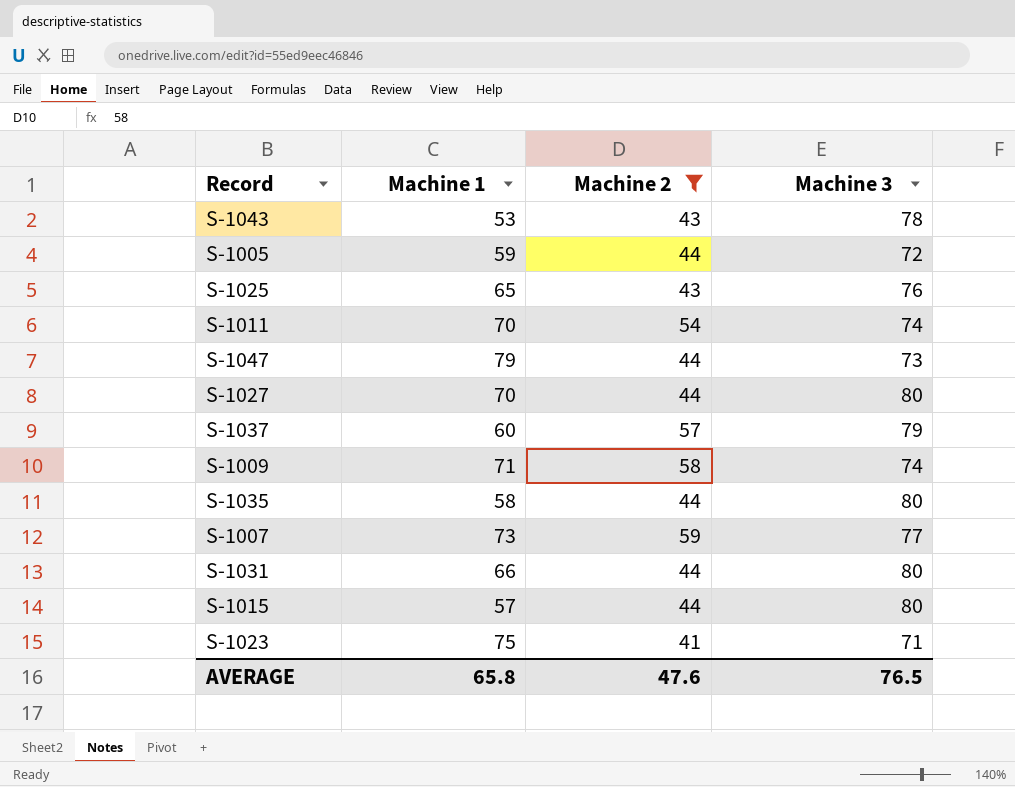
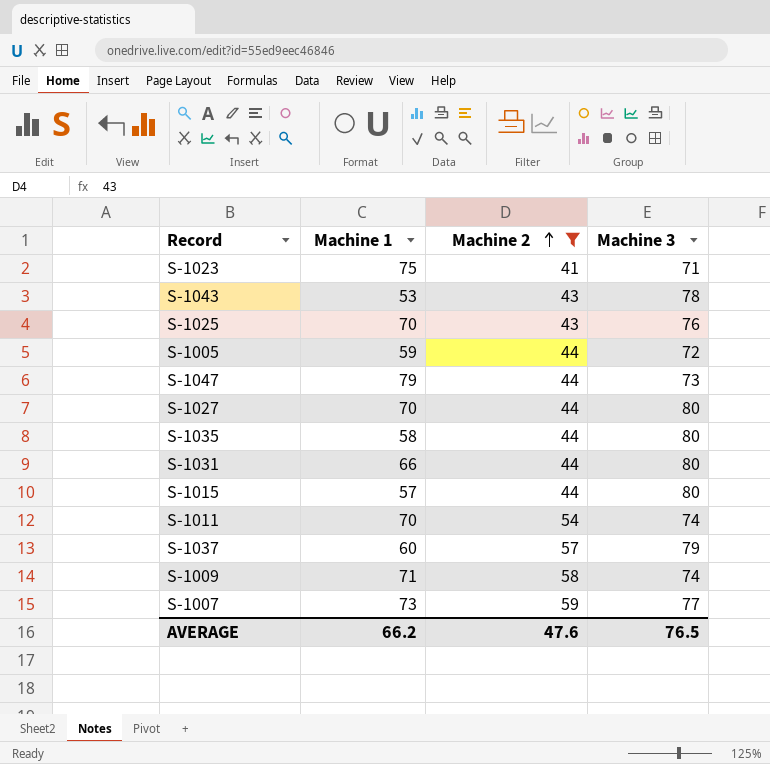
row order: none -> Machine 2 ascending
S-1025 | Machine 1: 65 -> 70
AVERAGE | Machine 1: 65.8 -> 66.2

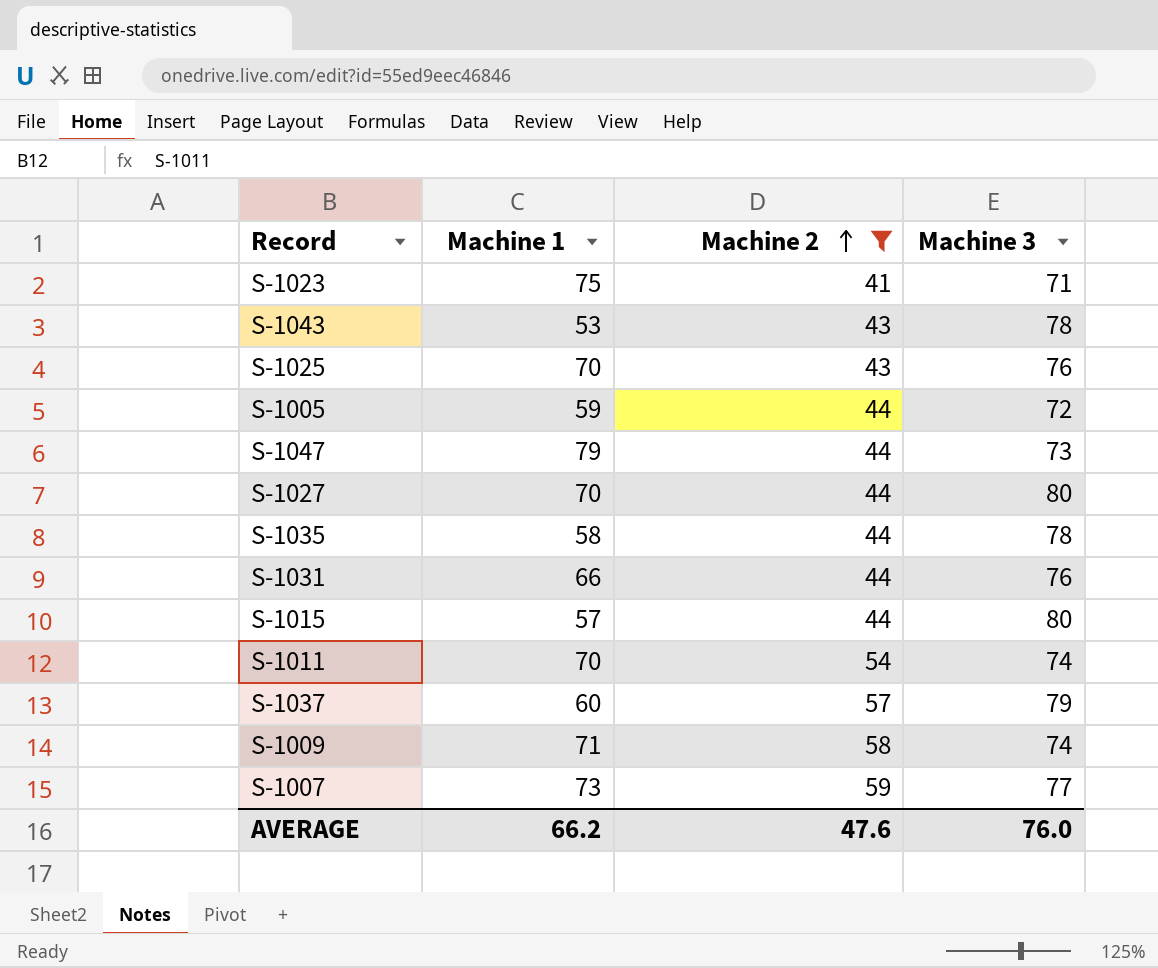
S-1035 | Machine 3: 80 -> 78
S-1031 | Machine 3: 80 -> 76
AVERAGE | Machine 3: 76.5 -> 76.0

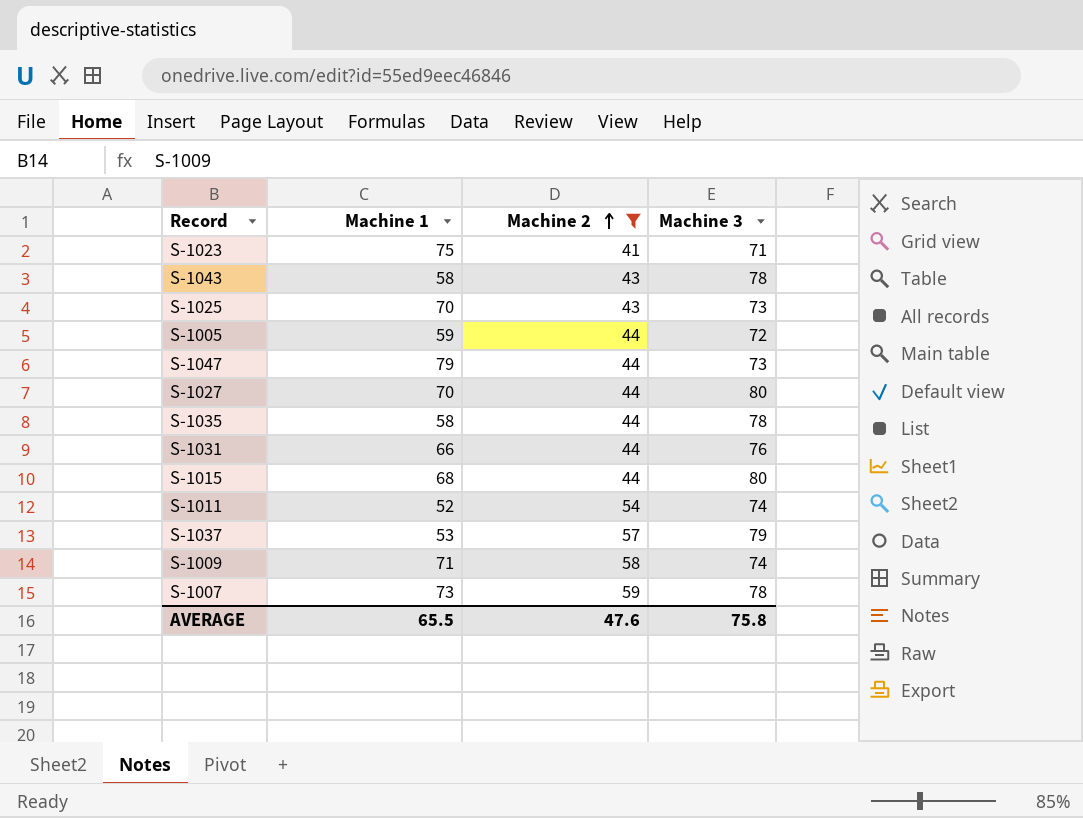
S-1043 | Machine 1: 53 -> 58
S-1025 | Machine 3: 76 -> 73
S-1015 | Machine 1: 57 -> 68
S-1011 | Machine 1: 70 -> 52
S-1037 | Machine 1: 60 -> 53
S-1007 | Machine 3: 77 -> 78
AVERAGE | Machine 1: 66.2 -> 65.5
AVERAGE | Machine 3: 76.0 -> 75.8

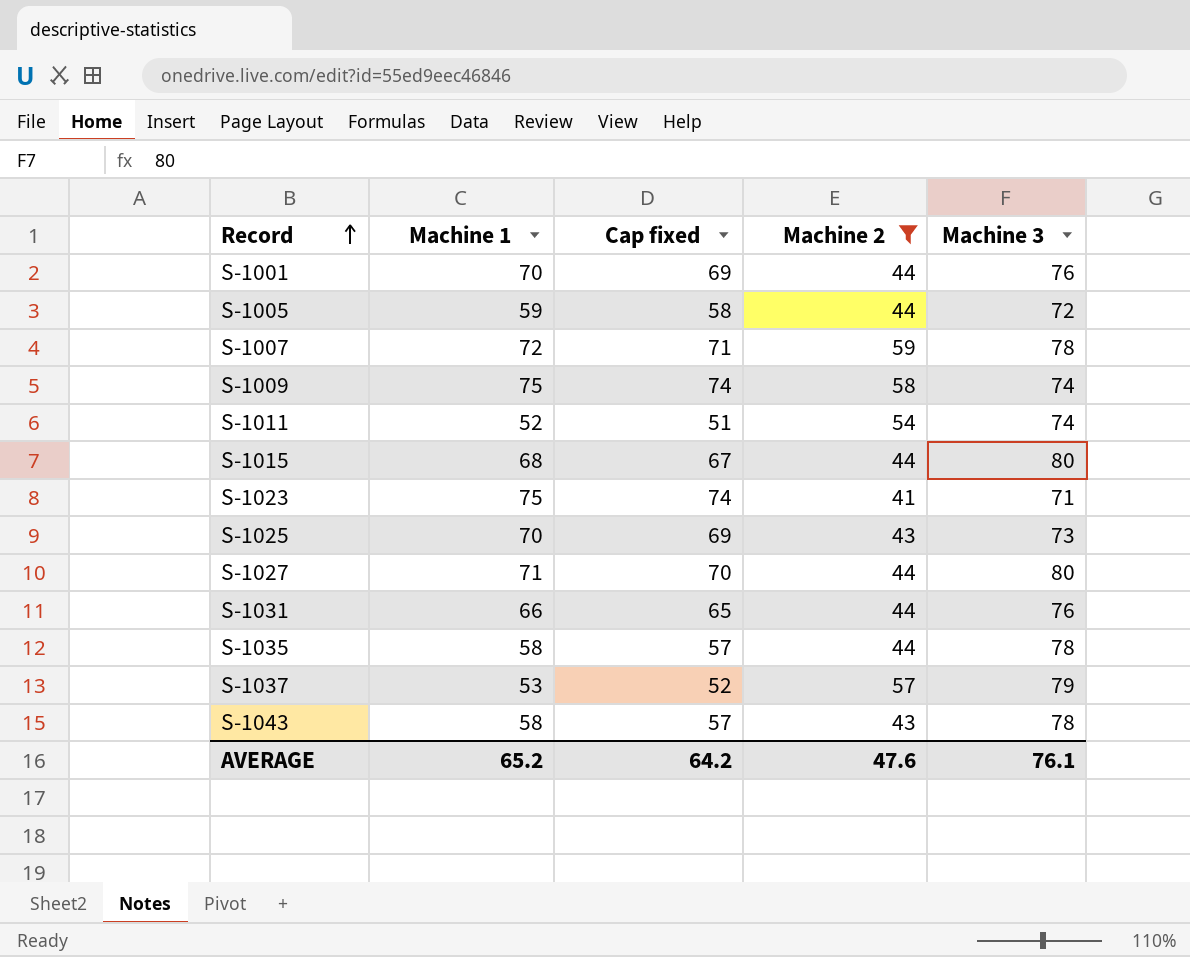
row order: Machine 2 ascending -> Record ascending
column Cap fixed | formula: none -> [Machine 1] - 1
row S-1047: 79 | 44 | 73 -> none
row S-1001: none -> 70 | 69 | 44 | 76
S-1007 | Machine 1: 73 -> 72
S-1009 | Machine 1: 71 -> 75
S-1027 | Machine 1: 70 -> 71
AVERAGE | Machine 1: 65.5 -> 65.2
AVERAGE | Machine 3: 75.8 -> 76.1

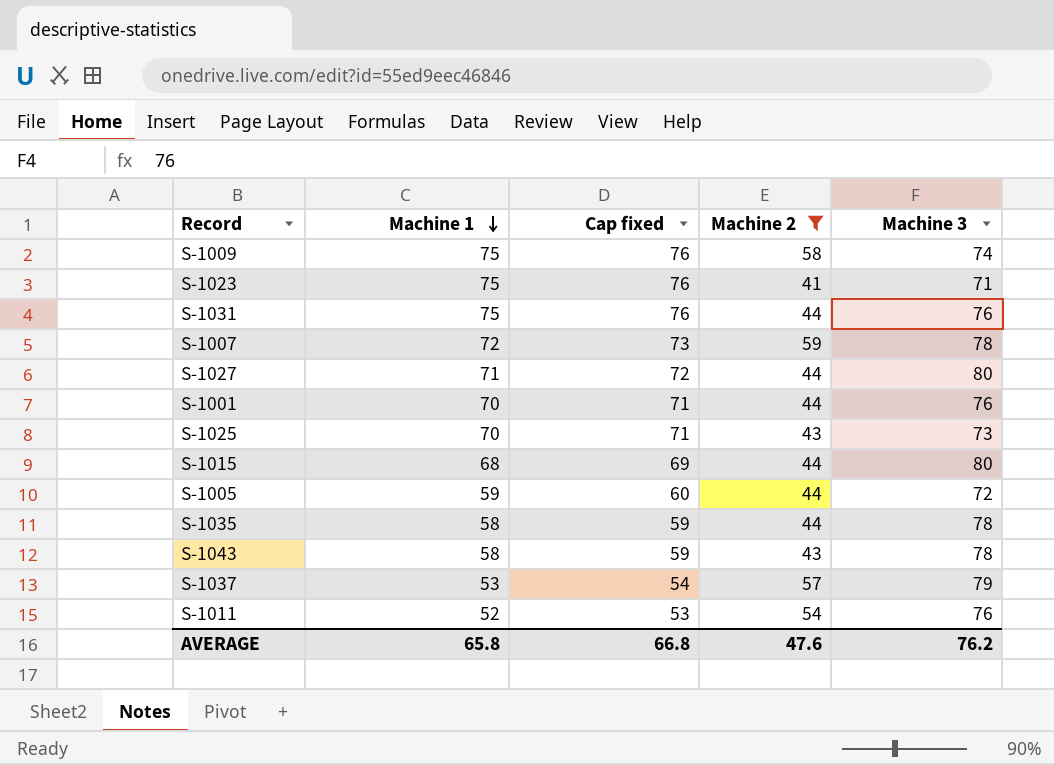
row order: Record ascending -> Machine 1 descending
column Cap fixed | formula: [Machine 1] - 1 -> [Machine 1] + 1
S-1031 | Machine 1: 66 -> 75
S-1011 | Machine 3: 74 -> 76
AVERAGE | Machine 1: 65.2 -> 65.8
AVERAGE | Cap fixed: 64.2 -> 66.8
AVERAGE | Machine 3: 76.1 -> 76.2

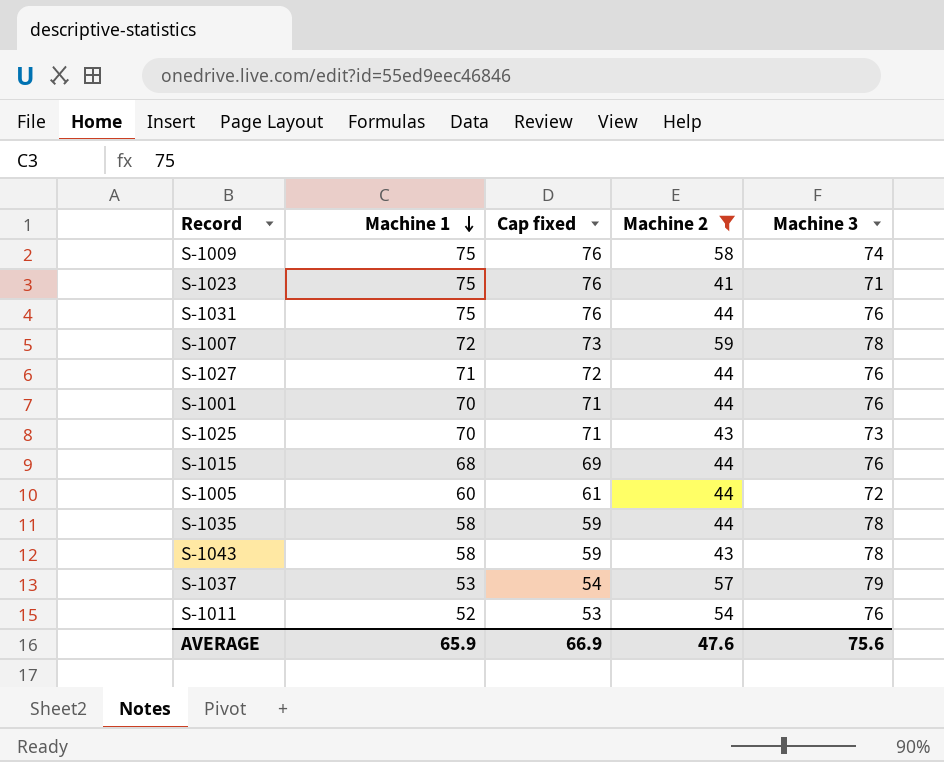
S-1027 | Machine 3: 80 -> 76
S-1015 | Machine 3: 80 -> 76
S-1005 | Machine 1: 59 -> 60
S-1005 | Cap fixed: 60 -> 61
AVERAGE | Machine 1: 65.8 -> 65.9
AVERAGE | Cap fixed: 66.8 -> 66.9
AVERAGE | Machine 3: 76.2 -> 75.6

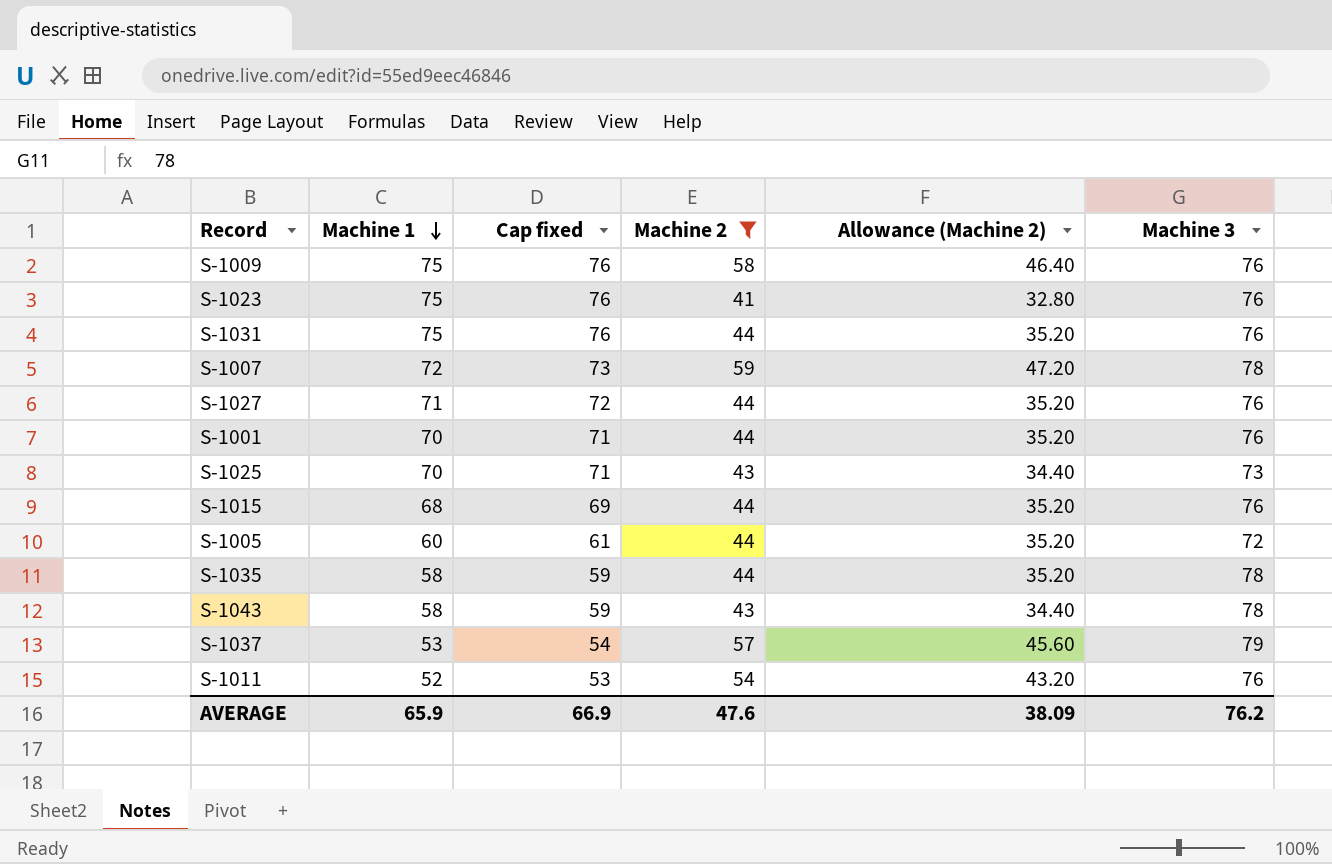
column Allowance (Machine 2) | formula: none -> [Machine 2] * 0.8
S-1009 | Machine 3: 74 -> 76
S-1023 | Machine 3: 71 -> 76
AVERAGE | Machine 3: 75.6 -> 76.2

